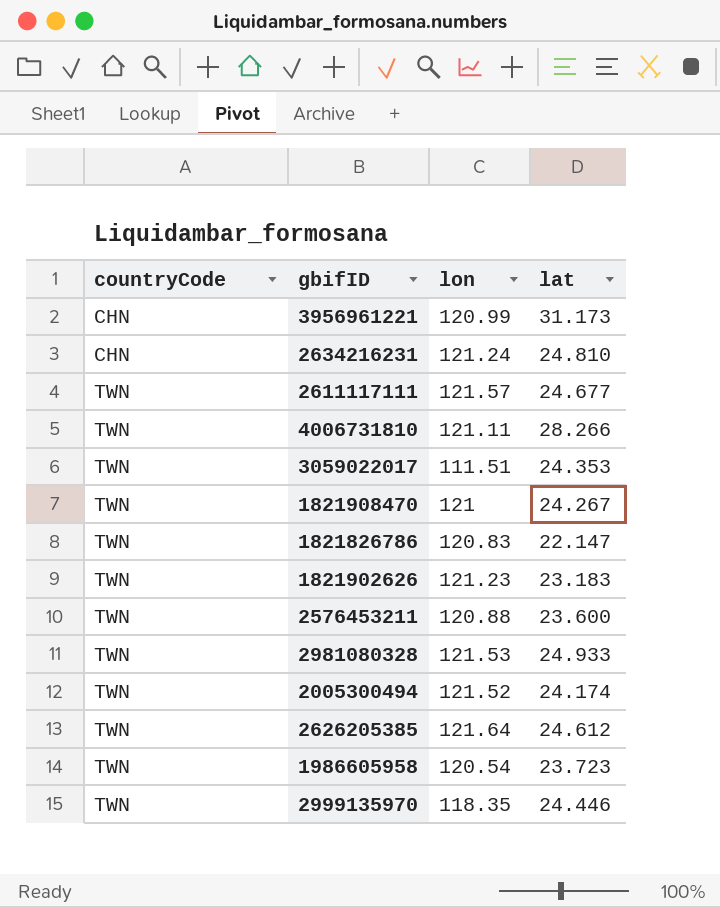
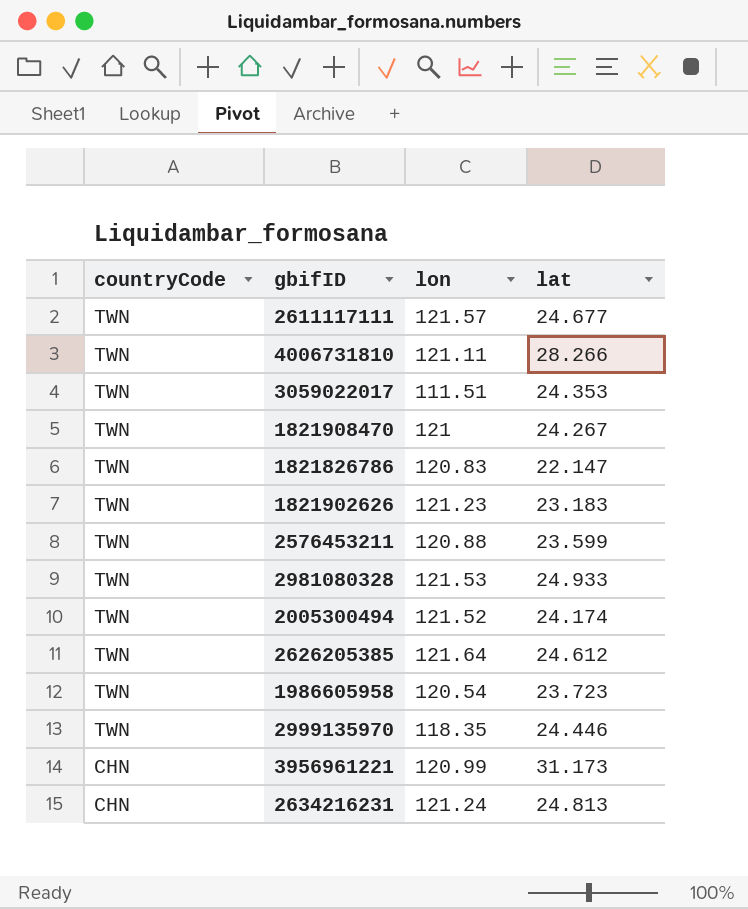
row order: countryCode ascending -> countryCode descending
2576453211 | lat: 23.600 -> 23.599
2634216231 | lat: 24.810 -> 24.813

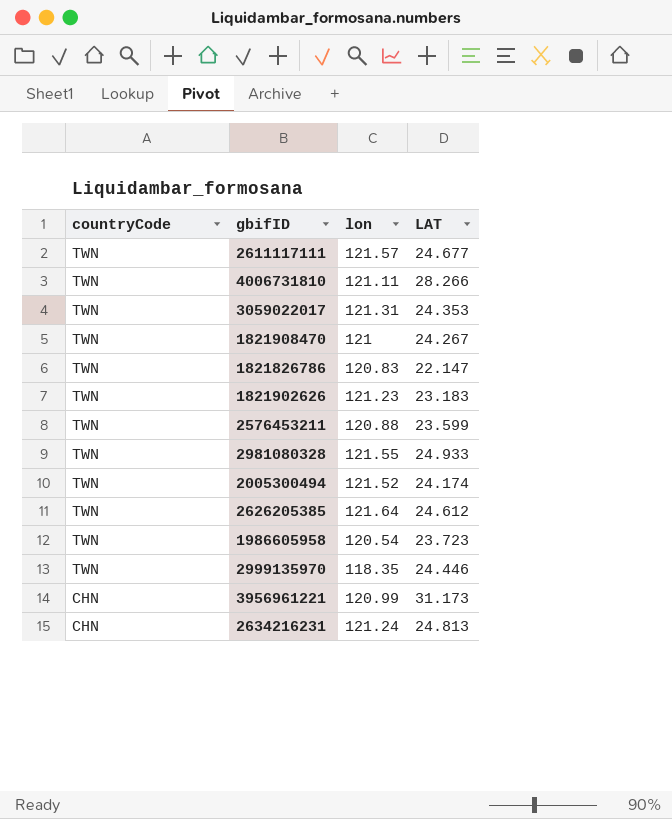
column name: lat -> LAT
3059022017 | lon: 111.51 -> 121.31
2981080328 | lon: 121.53 -> 121.55

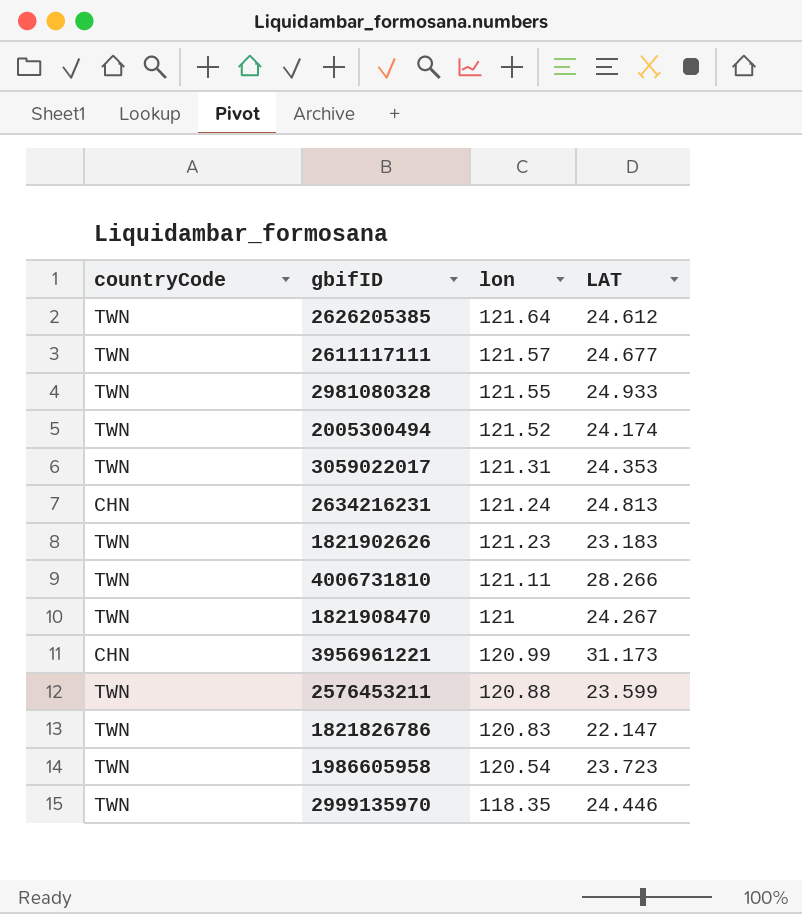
row order: countryCode descending -> lon descending

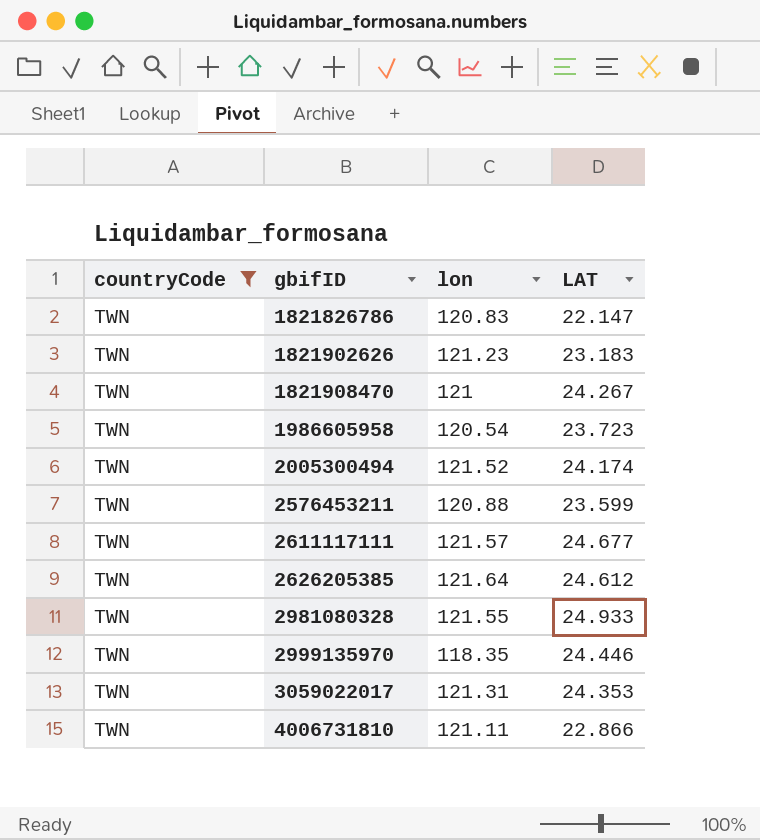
filter: none -> countryCode = TWN
row order: lon descending -> gbifID ascending
4006731810 | LAT: 28.266 -> 22.866

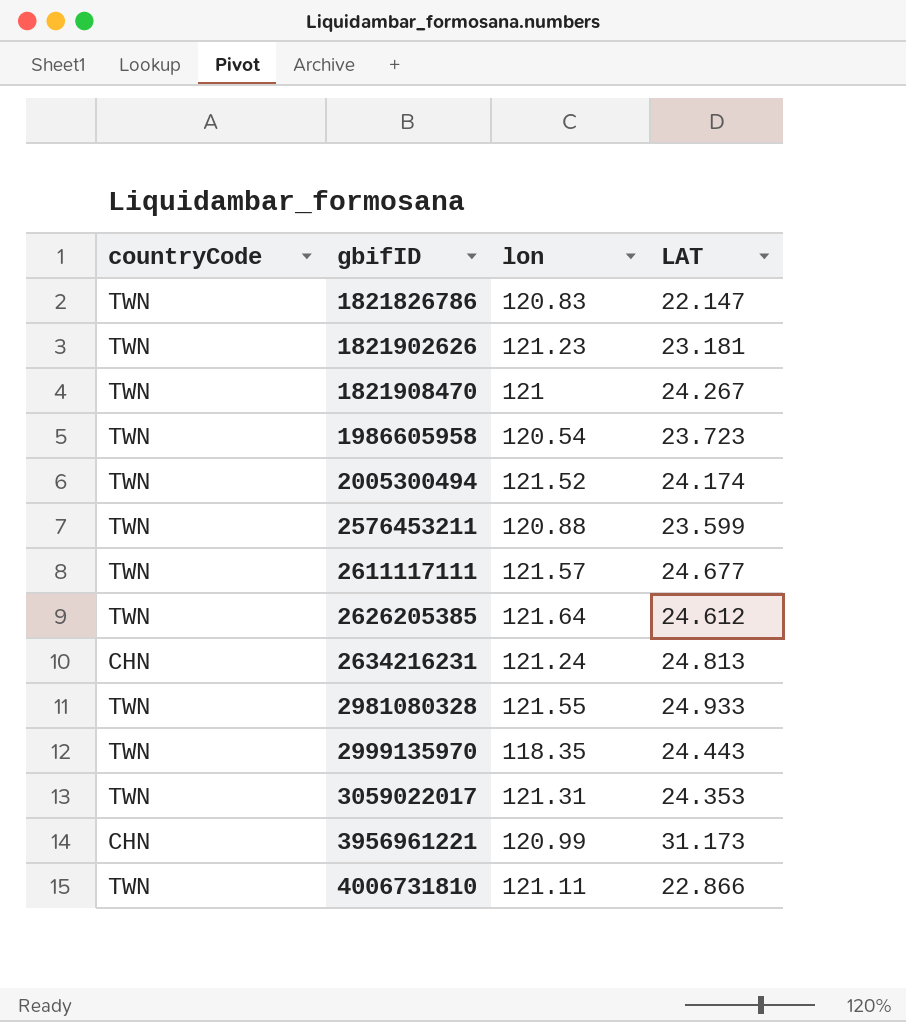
filter: countryCode = TWN -> none
1821902626 | LAT: 23.183 -> 23.181
2999135970 | LAT: 24.446 -> 24.443

